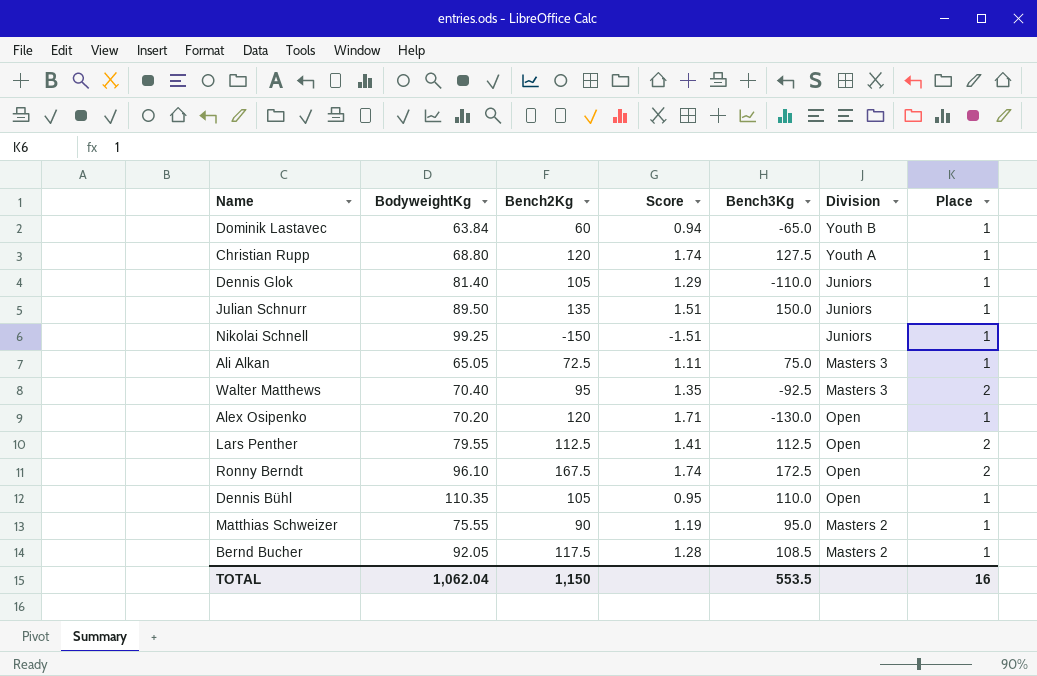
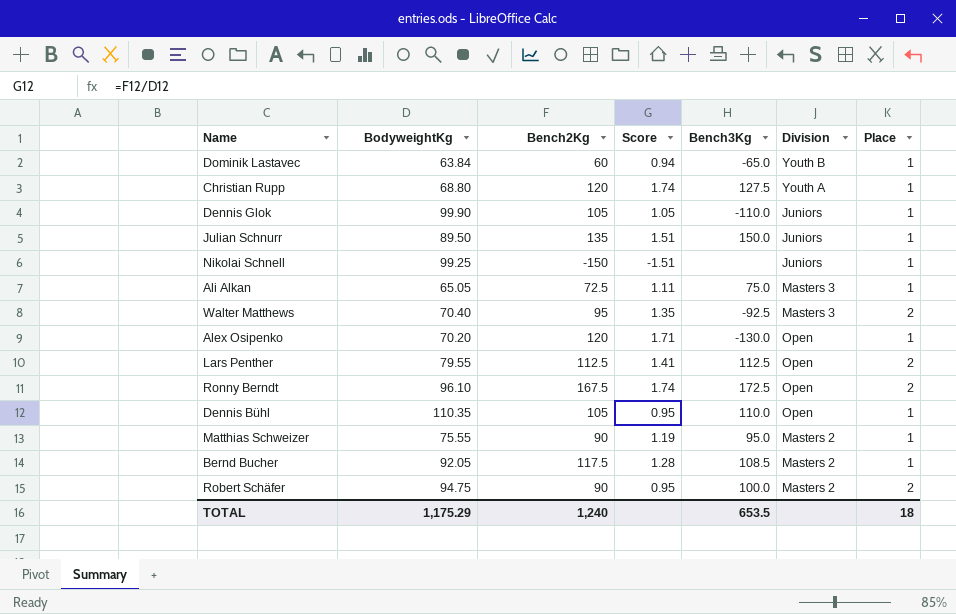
Dennis Glok | BodyweightKg: 81.40 -> 99.90
Dennis Glok | Score: 1.29 -> 1.05
row Robert Schäfer: none -> 94.75 | 90 | 0.95 | 100.0 | Masters 2 | 2
TOTAL | BodyweightKg: 1,062.04 -> 1,175.29
TOTAL | Bench2Kg: 1,150 -> 1,240
TOTAL | Bench3Kg: 553.5 -> 653.5
TOTAL | Place: 16 -> 18

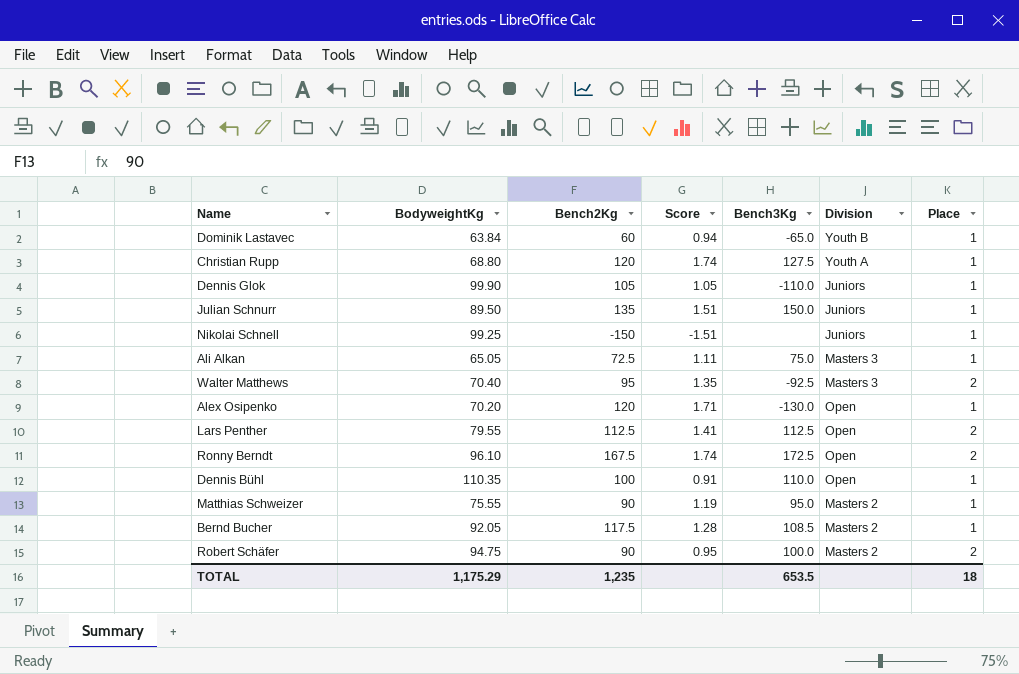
Dennis Bühl | Bench2Kg: 105 -> 100
Dennis Bühl | Score: 0.95 -> 0.91
TOTAL | Bench2Kg: 1,240 -> 1,235

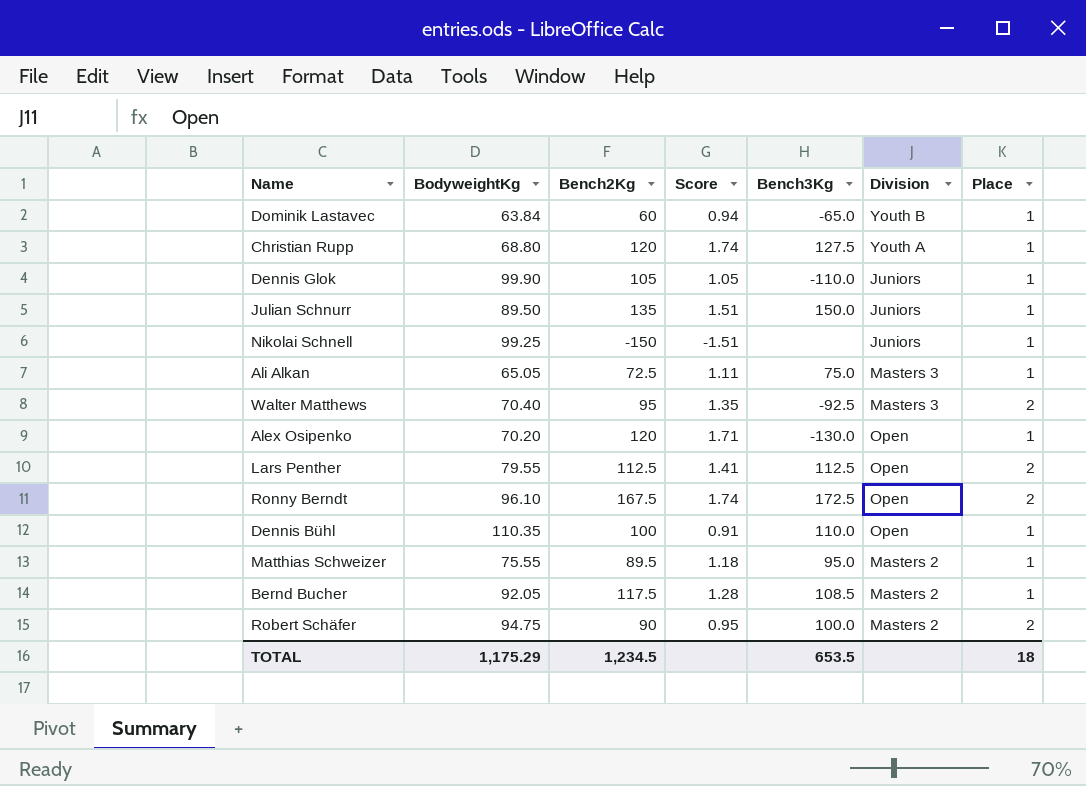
Matthias Schweizer | Bench2Kg: 90 -> 89.5
Matthias Schweizer | Score: 1.19 -> 1.18
TOTAL | Bench2Kg: 1,235 -> 1,234.5

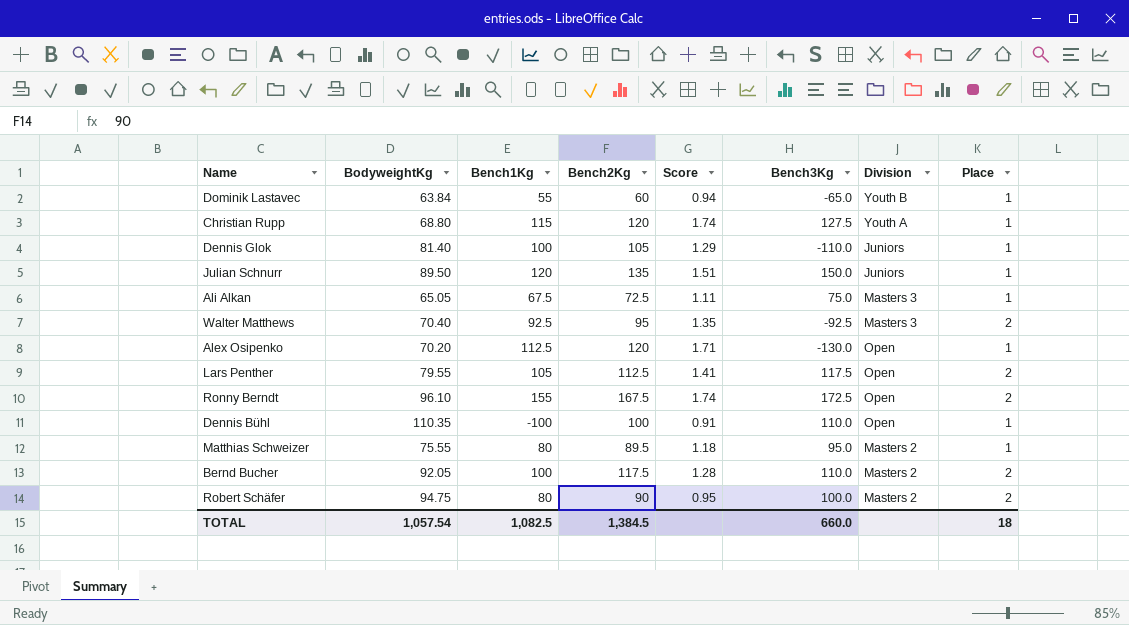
column Bench1Kg | position: none -> 3
row Nikolai Schnell: 99.25 | -150 | -1.51 | none | Juniors | 1 -> none
Dennis Glok | BodyweightKg: 99.90 -> 81.40
Dennis Glok | Score: 1.05 -> 1.29
Lars Penther | Bench3Kg: 112.5 -> 117.5
Bernd Bucher | Bench3Kg: 108.5 -> 110.0
Bernd Bucher | Place: 1 -> 2
TOTAL | BodyweightKg: 1,175.29 -> 1,057.54
TOTAL | Bench2Kg: 1,234.5 -> 1,384.5
TOTAL | Bench3Kg: 653.5 -> 660.0

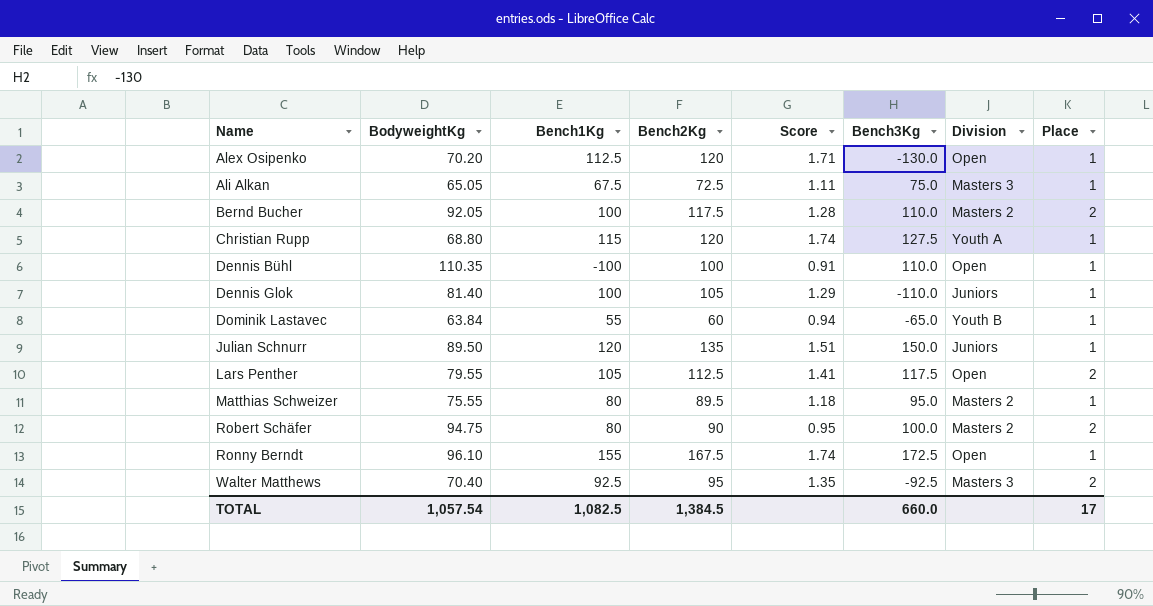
row order: none -> Name ascending
Ronny Berndt | Place: 2 -> 1
TOTAL | Place: 18 -> 17

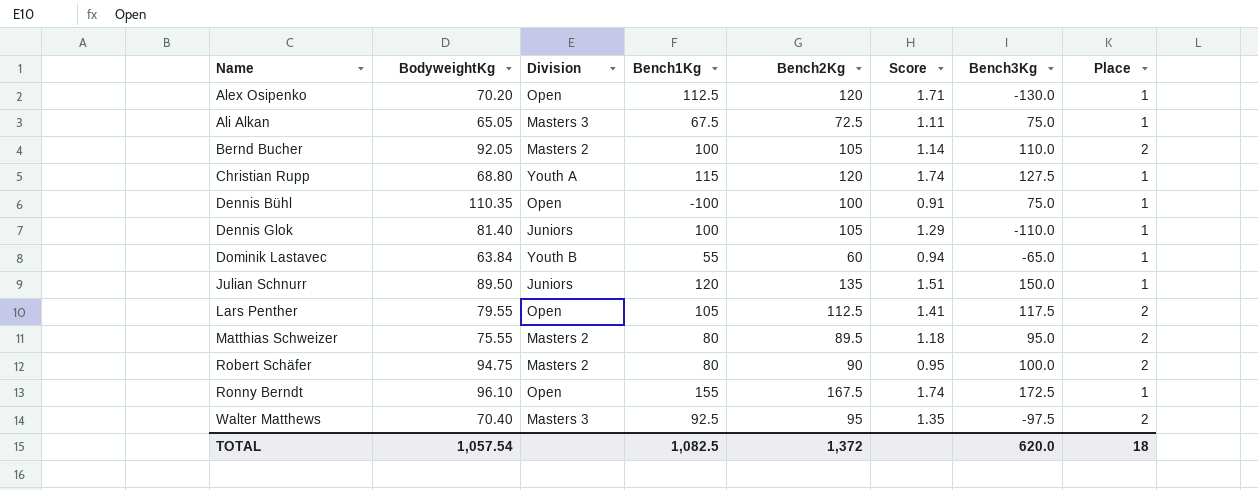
column Division | position: 7 -> 3
Bernd Bucher | Bench2Kg: 117.5 -> 105
Bernd Bucher | Score: 1.28 -> 1.14
Dennis Bühl | Bench3Kg: 110.0 -> 75.0
Matthias Schweizer | Place: 1 -> 2
Walter Matthews | Bench3Kg: -92.5 -> -97.5
TOTAL | Bench2Kg: 1,384.5 -> 1,372
TOTAL | Bench3Kg: 660.0 -> 620.0
TOTAL | Place: 17 -> 18

